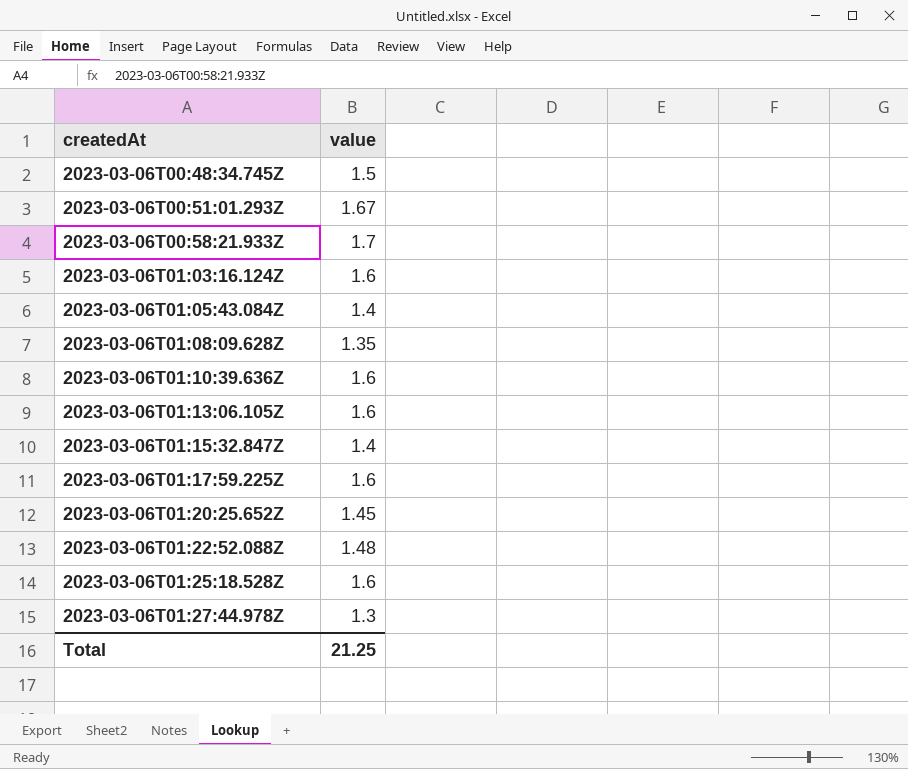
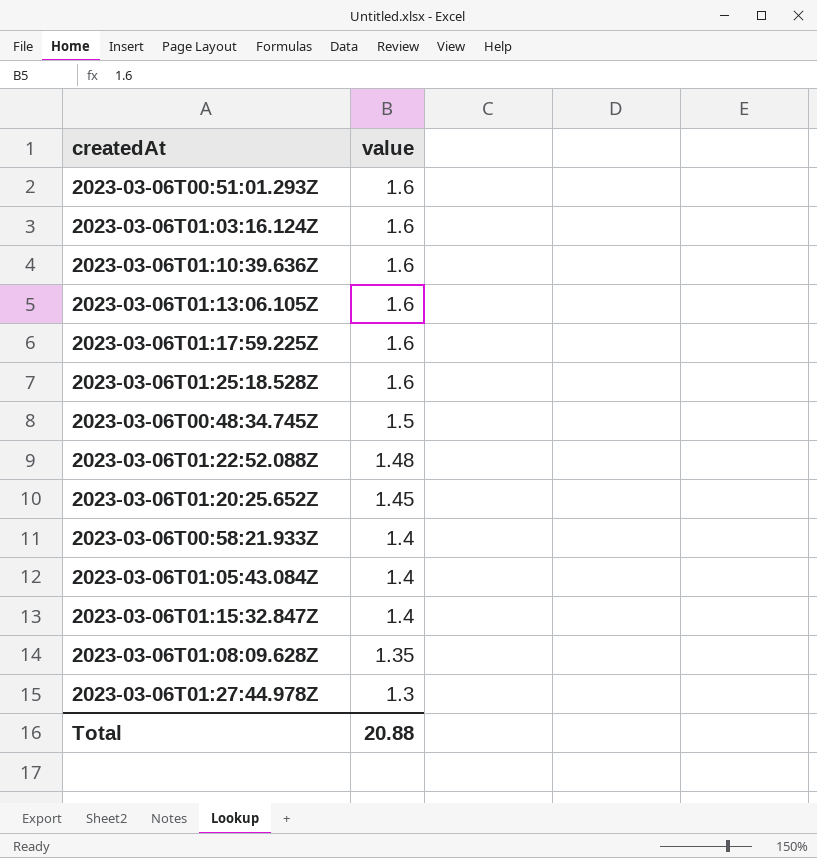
row order: createdAt ascending -> value descending
2023-03-06T00:51:01.293Z | value: 1.67 -> 1.6
2023-03-06T00:58:21.933Z | value: 1.7 -> 1.4
Total | value: 21.25 -> 20.88

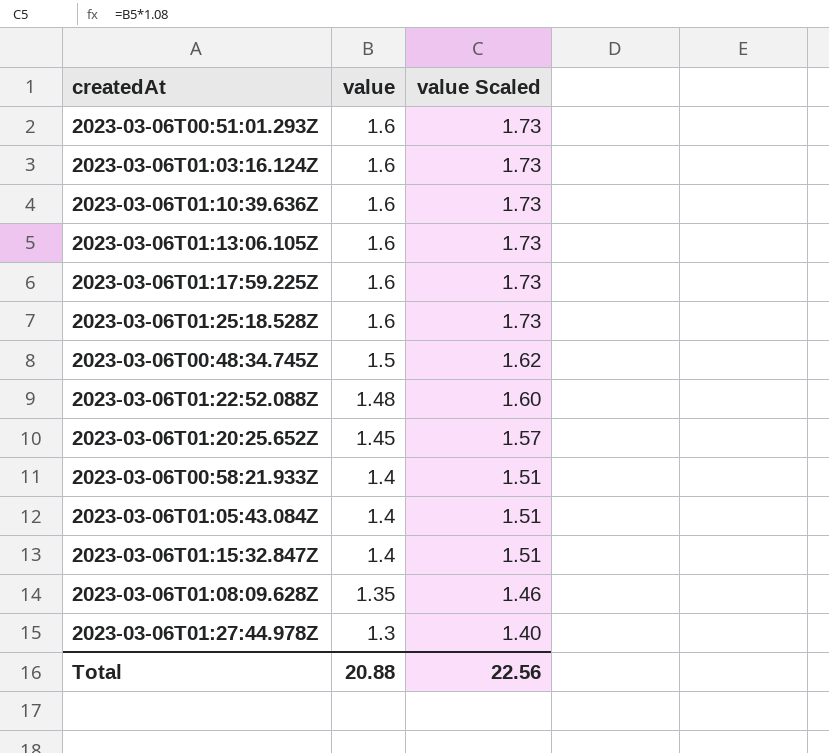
column value Scaled | formula: none -> [value] * 1.08

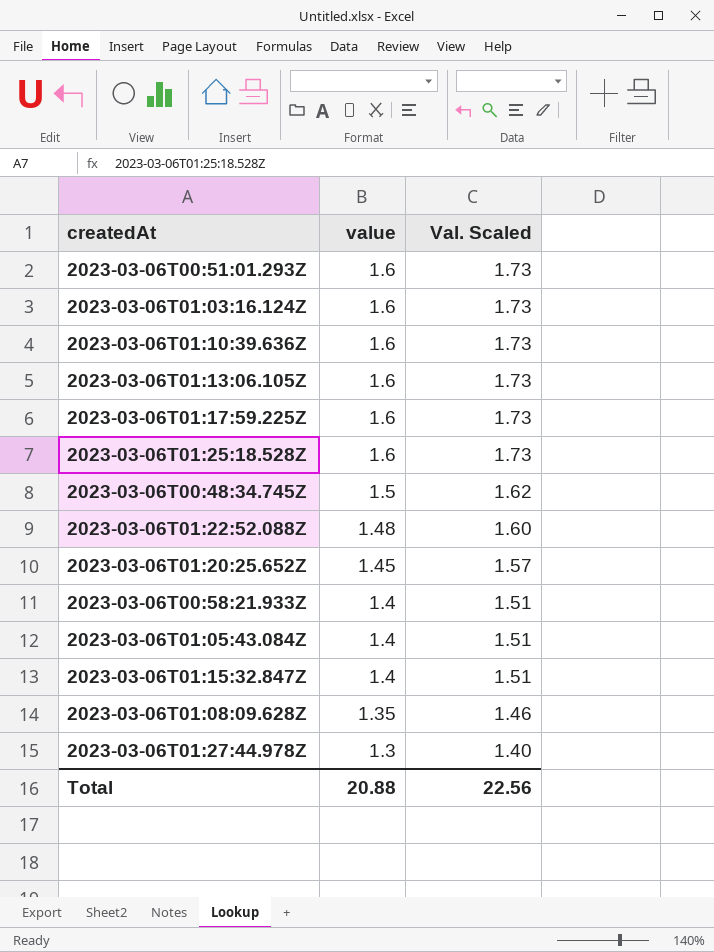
column name: value Scaled -> Val. Scaled

